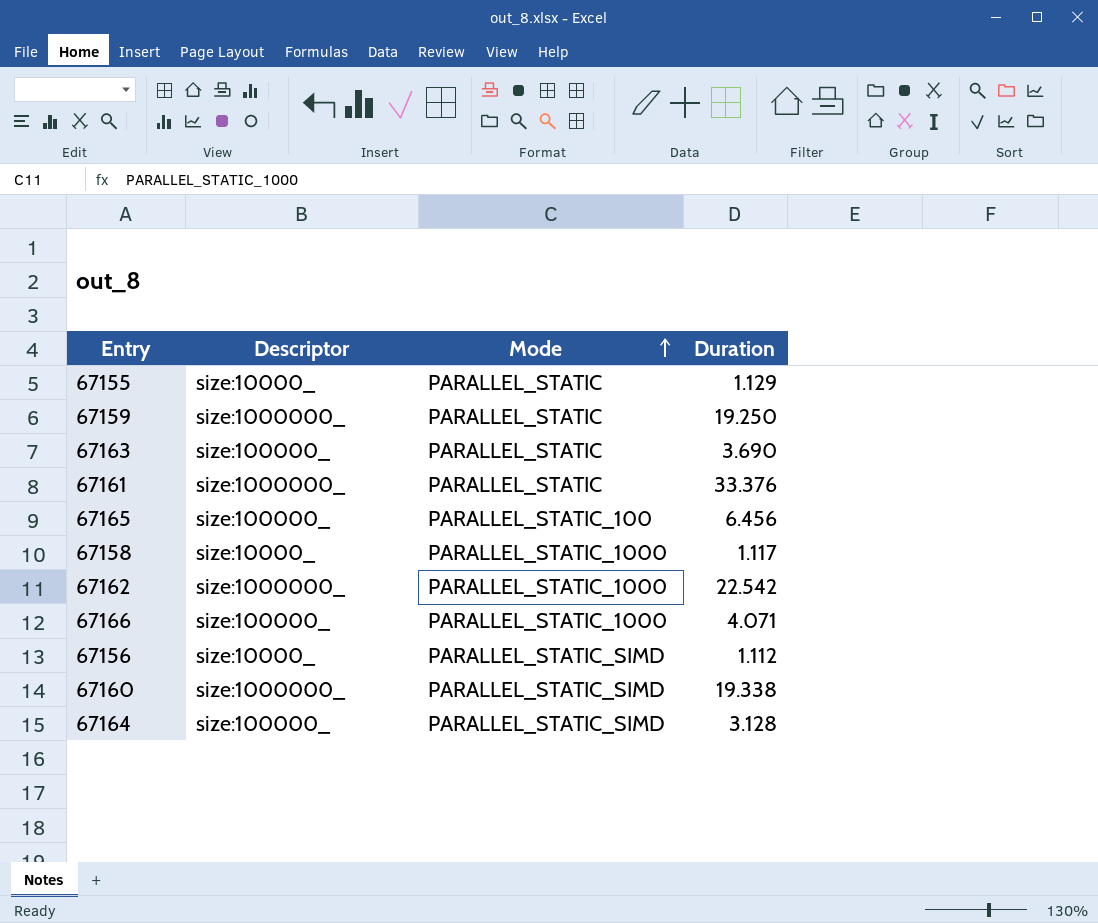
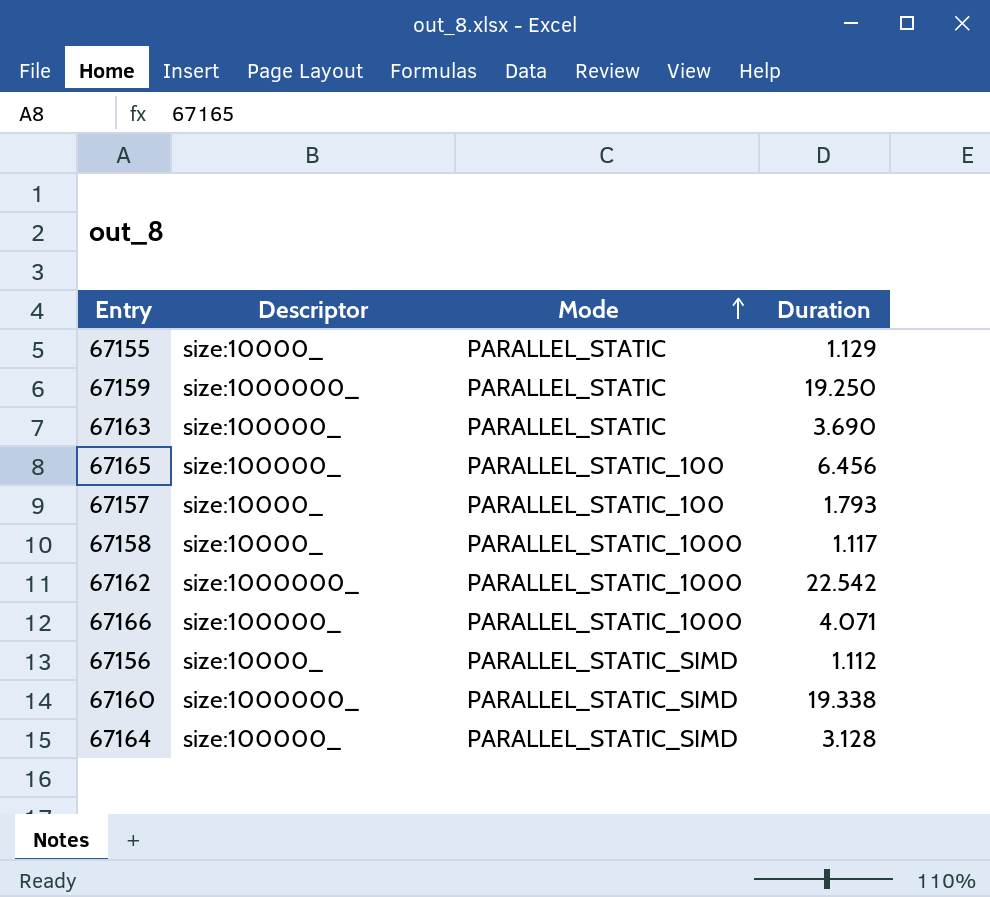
row 67161: size:1000000_ | PARALLEL_STATIC | 33.376 -> none
row 67157: none -> size:10000_ | PARALLEL_STATIC_100 | 1.793

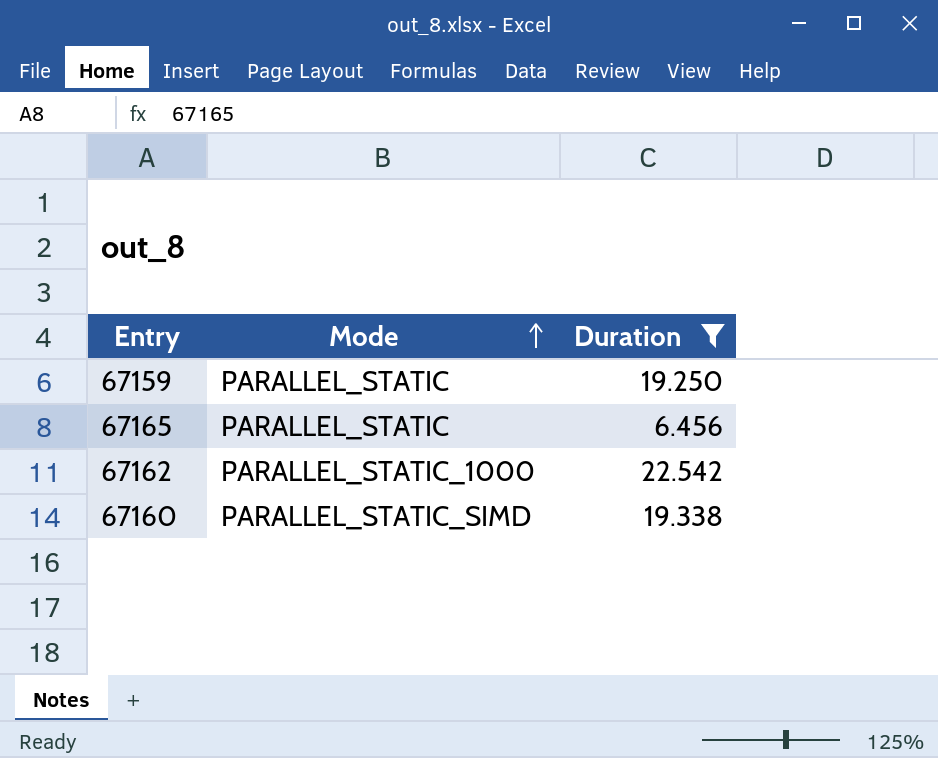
filter: none -> Duration >= 6.456
column Descriptor | position: 2 -> none
67165 | Mode: PARALLEL_STATIC_100 -> PARALLEL_STATIC

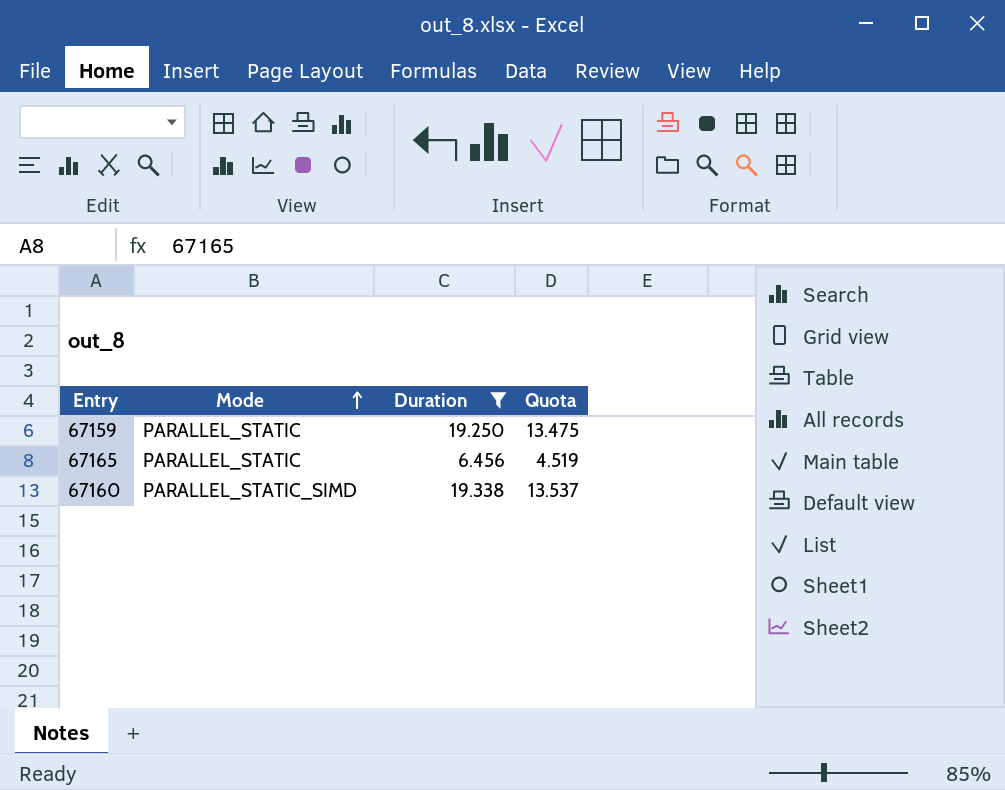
column Quota | formula: none -> [Duration] * 0.7
row 67162: PARALLEL_STATIC_1000 | 22.542 -> none

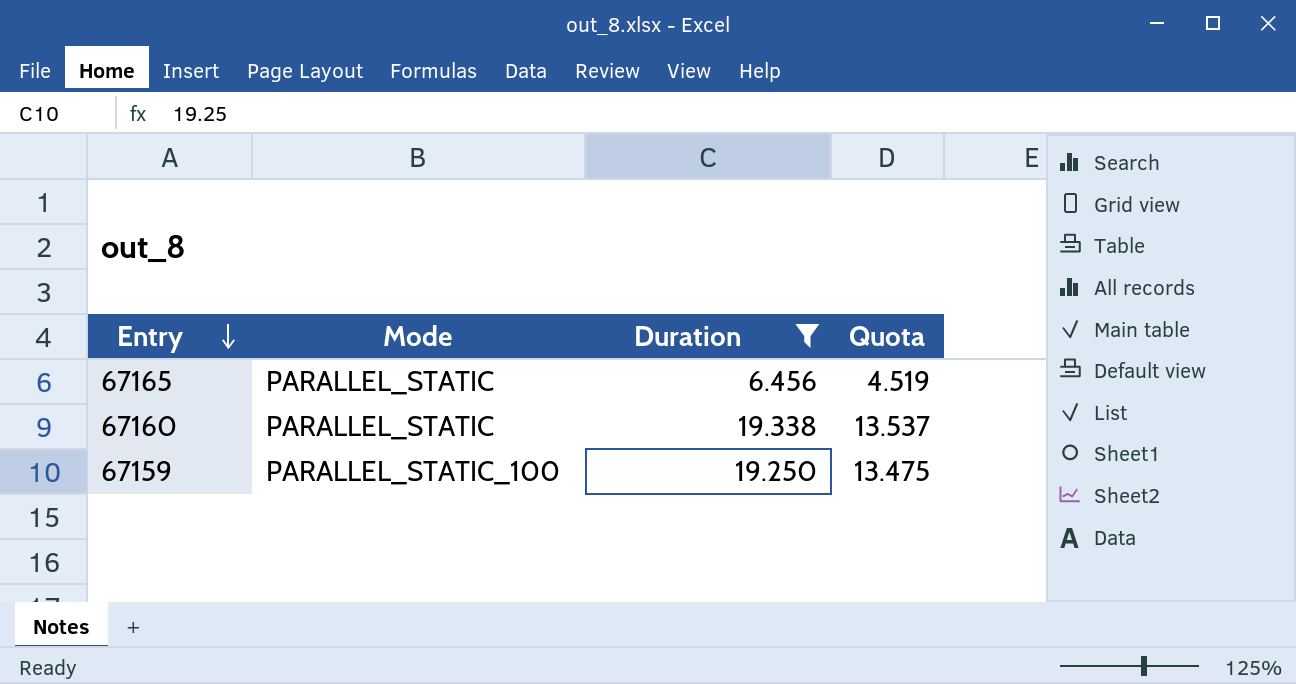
row order: Mode ascending -> Entry descending
67160 | Mode: PARALLEL_STATIC_SIMD -> PARALLEL_STATIC
67159 | Mode: PARALLEL_STATIC -> PARALLEL_STATIC_100

